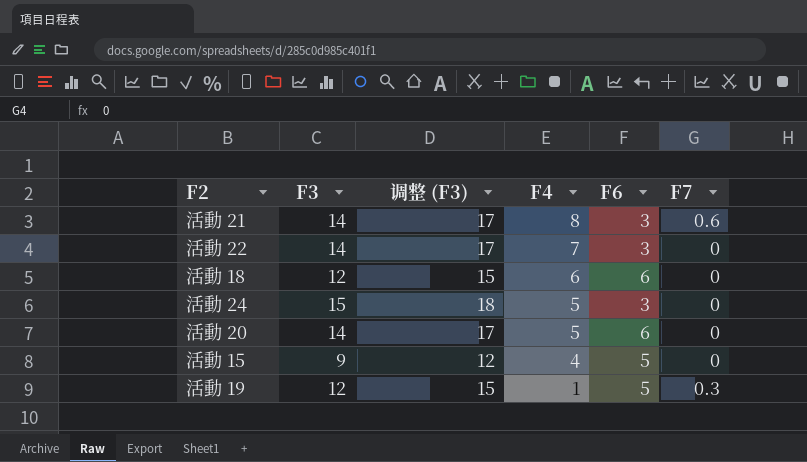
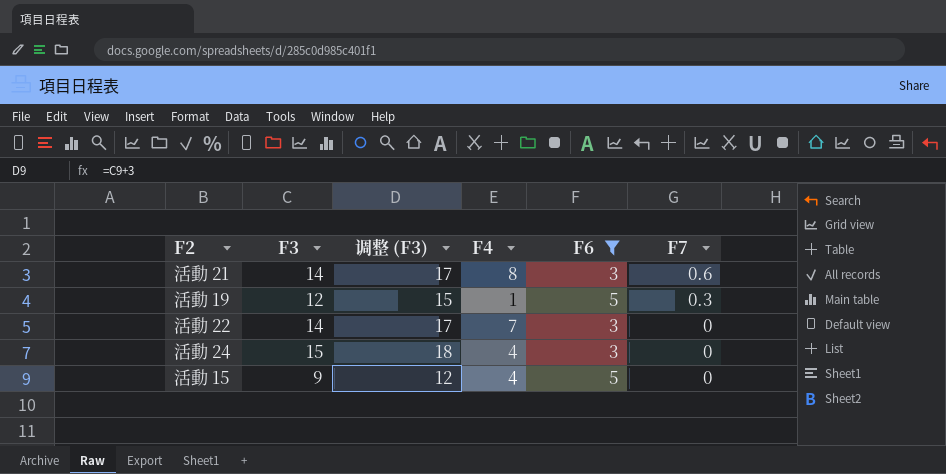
filter: none -> F6 != 6
row order: F4 descending -> F7 descending
活動 24 | F4: 5 -> 4

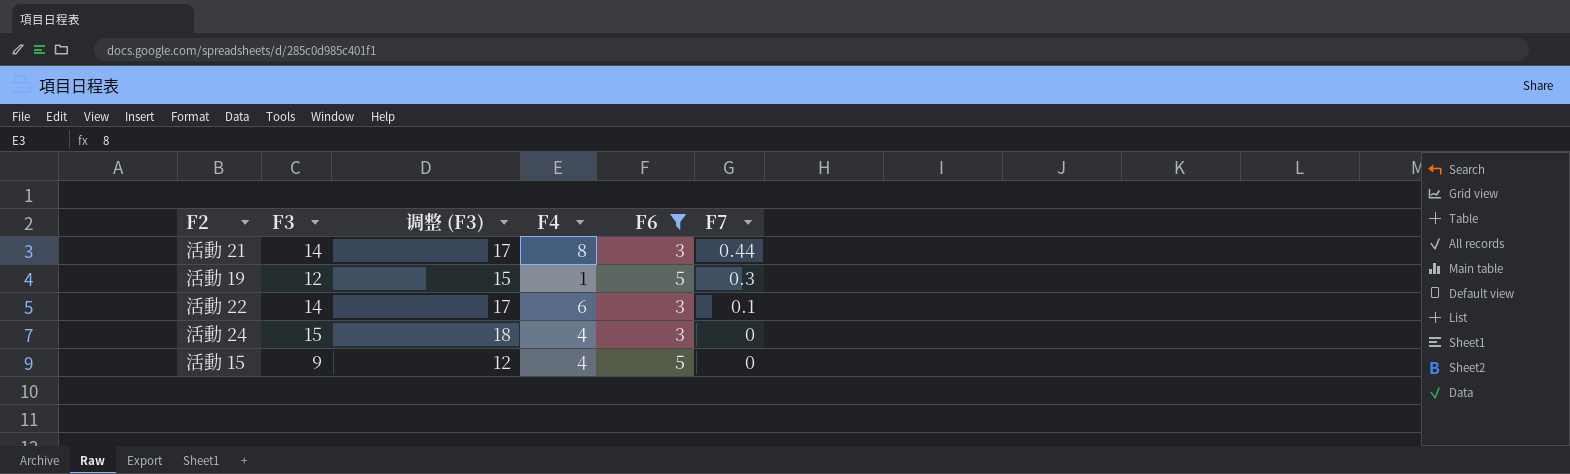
活動 21 | F7: 0.6 -> 0.44
活動 22 | F4: 7 -> 6
活動 22 | F7: 0 -> 0.1

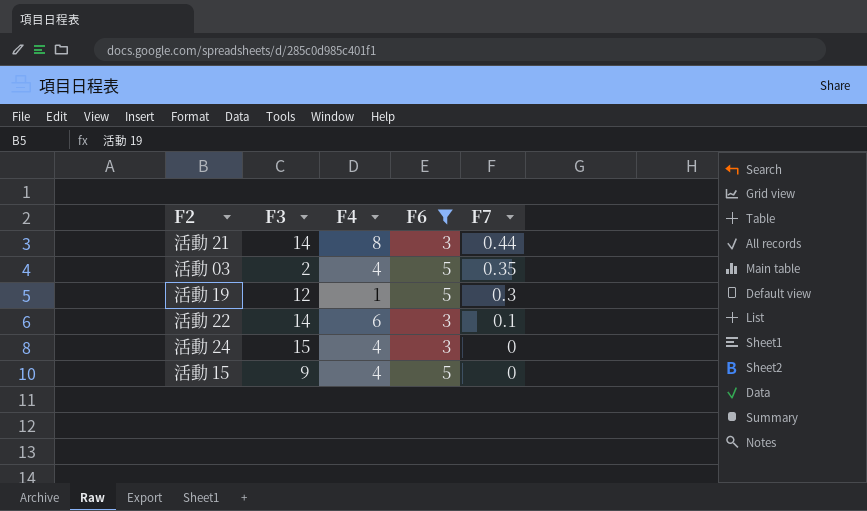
column 调整 (F3) | formula: [F3] + 3 -> none
row 活動 03: none -> 2 | 4 | 5 | 0.35

